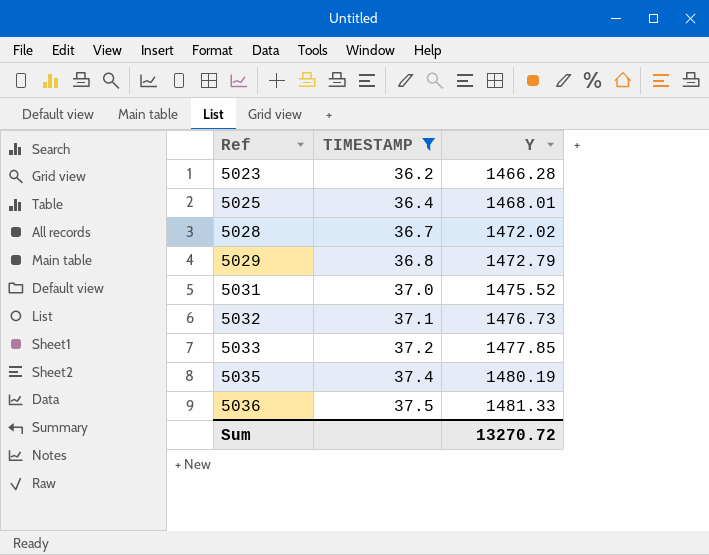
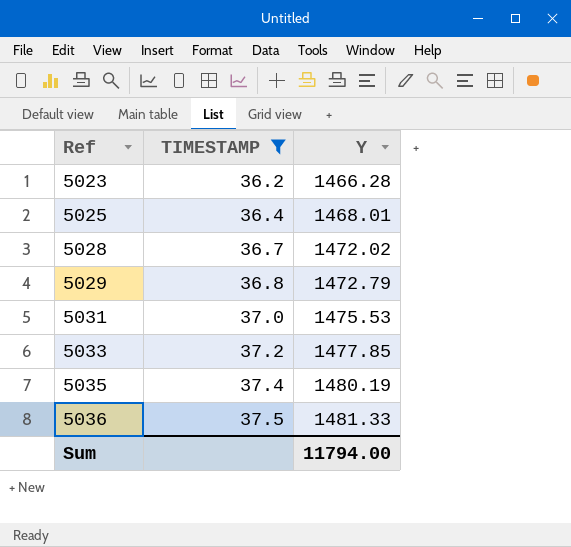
row 5032: 37.1 | 1476.73 -> none
5031 | Y: 1475.52 -> 1475.53
Sum | Y: 13270.72 -> 11794.00

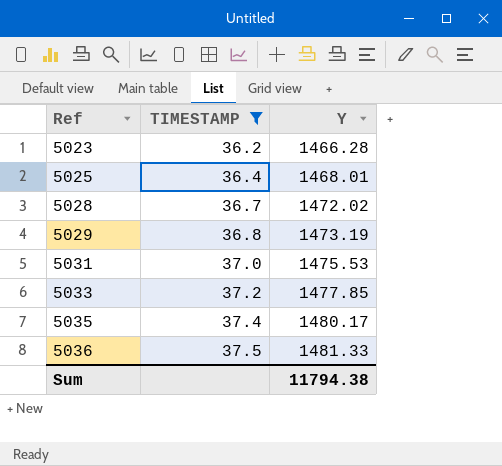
5029 | Y: 1472.79 -> 1473.19
5035 | Y: 1480.19 -> 1480.17
Sum | Y: 11794.00 -> 11794.38

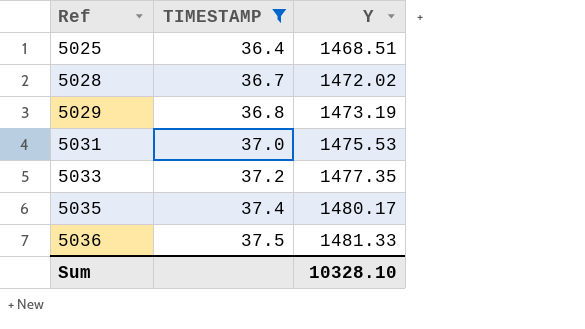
row 5023: 36.2 | 1466.28 -> none
5025 | Y: 1468.01 -> 1468.51
5033 | Y: 1477.85 -> 1477.35
Sum | Y: 11794.38 -> 10328.10

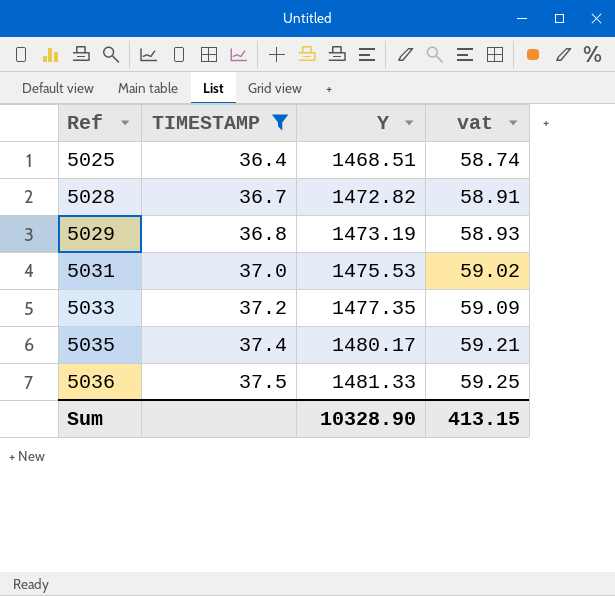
column vat | formula: none -> [Y] * 0.04
5028 | Y: 1472.02 -> 1472.82
Sum | Y: 10328.10 -> 10328.90

